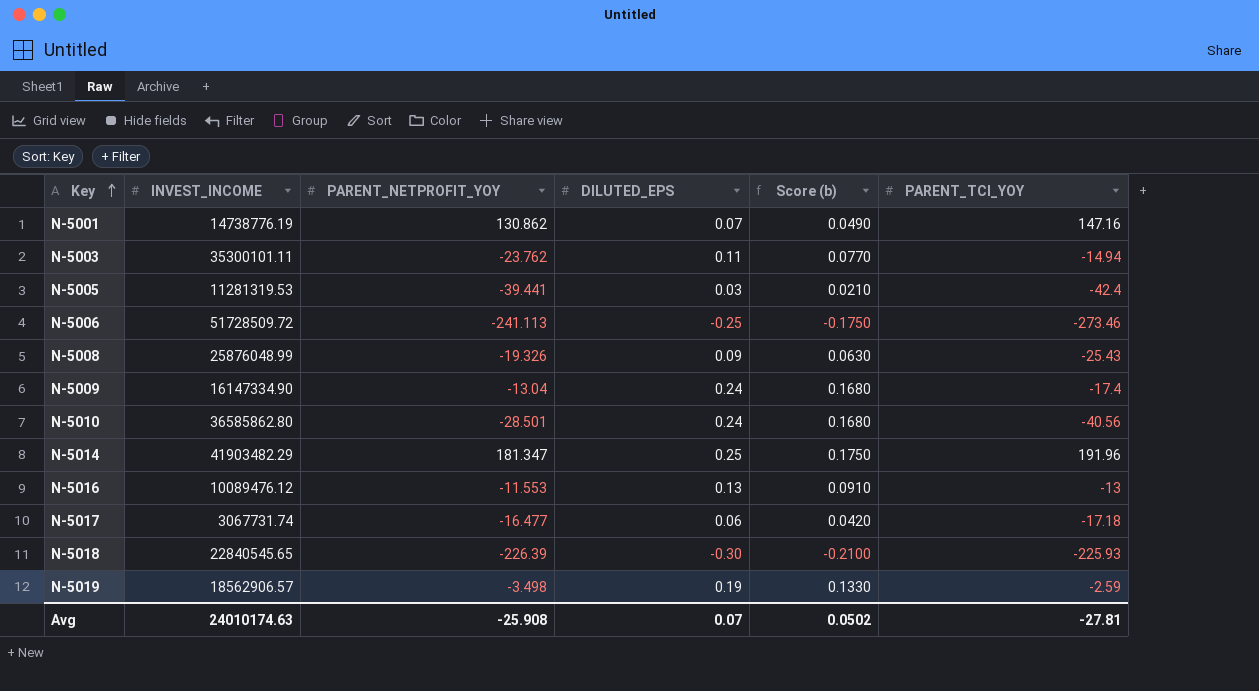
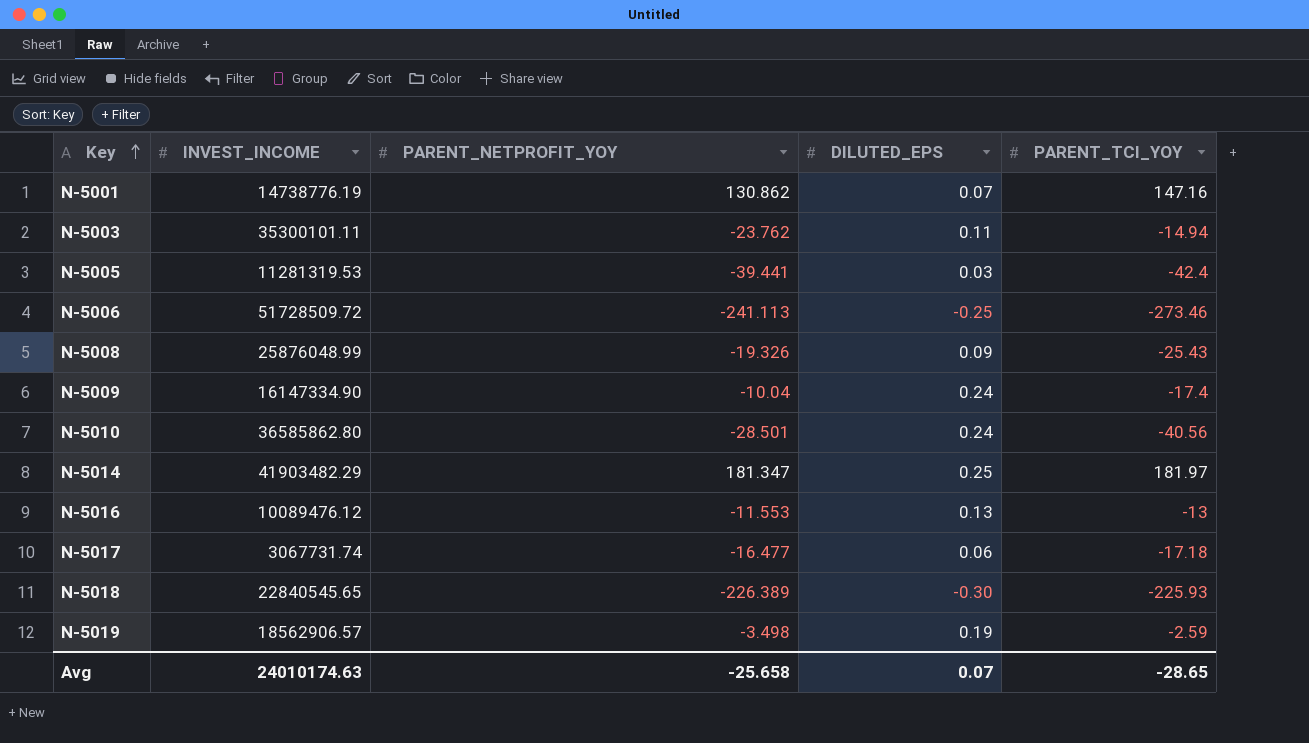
column Score (b) | formula: [DILUTED_EPS] * 0.7 -> none
N-5009 | PARENT_NETPROFIT_YOY: -13.04 -> -10.04
N-5014 | PARENT_TCI_YOY: 191.96 -> 181.97
N-5018 | PARENT_NETPROFIT_YOY: -226.39 -> -226.389
Avg | PARENT_NETPROFIT_YOY: -25.908 -> -25.658
Avg | PARENT_TCI_YOY: -27.81 -> -28.65

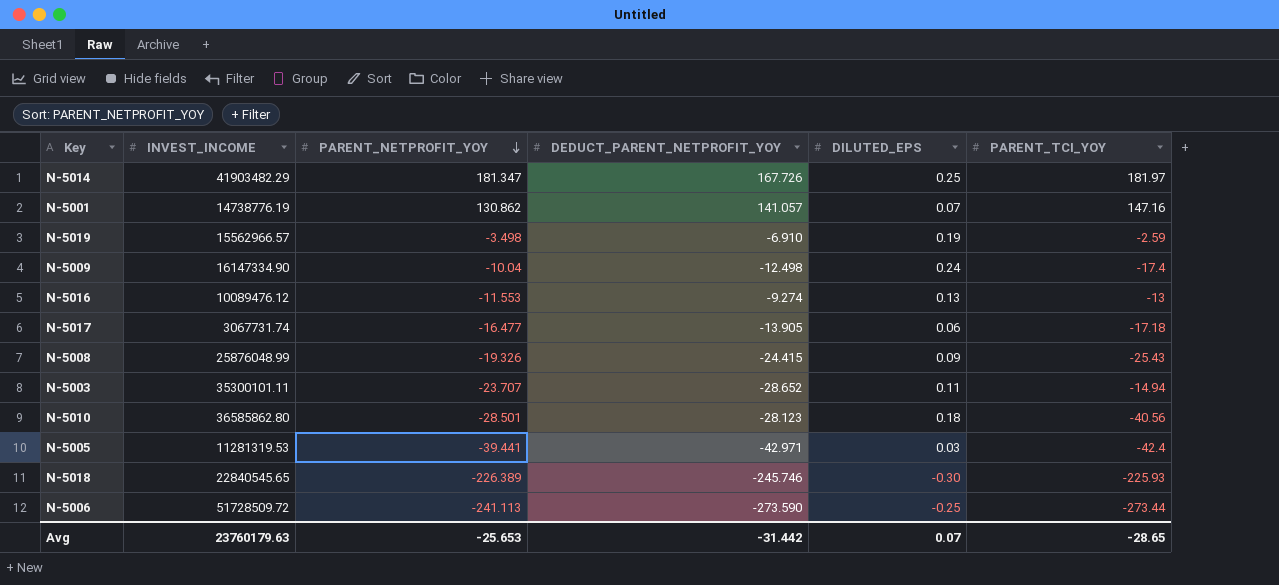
row order: Key ascending -> PARENT_NETPROFIT_YOY descending
column DEDUCT_PARENT_NETPROFIT_YOY | position: none -> 4
N-5019 | INVEST_INCOME: 18562906.57 -> 15562966.57
N-5003 | PARENT_NETPROFIT_YOY: -23.762 -> -23.707
N-5010 | DILUTED_EPS: 0.24 -> 0.18
N-5006 | PARENT_TCI_YOY: -273.46 -> -273.44
Avg | INVEST_INCOME: 24010174.63 -> 23760179.63
Avg | PARENT_NETPROFIT_YOY: -25.658 -> -25.653

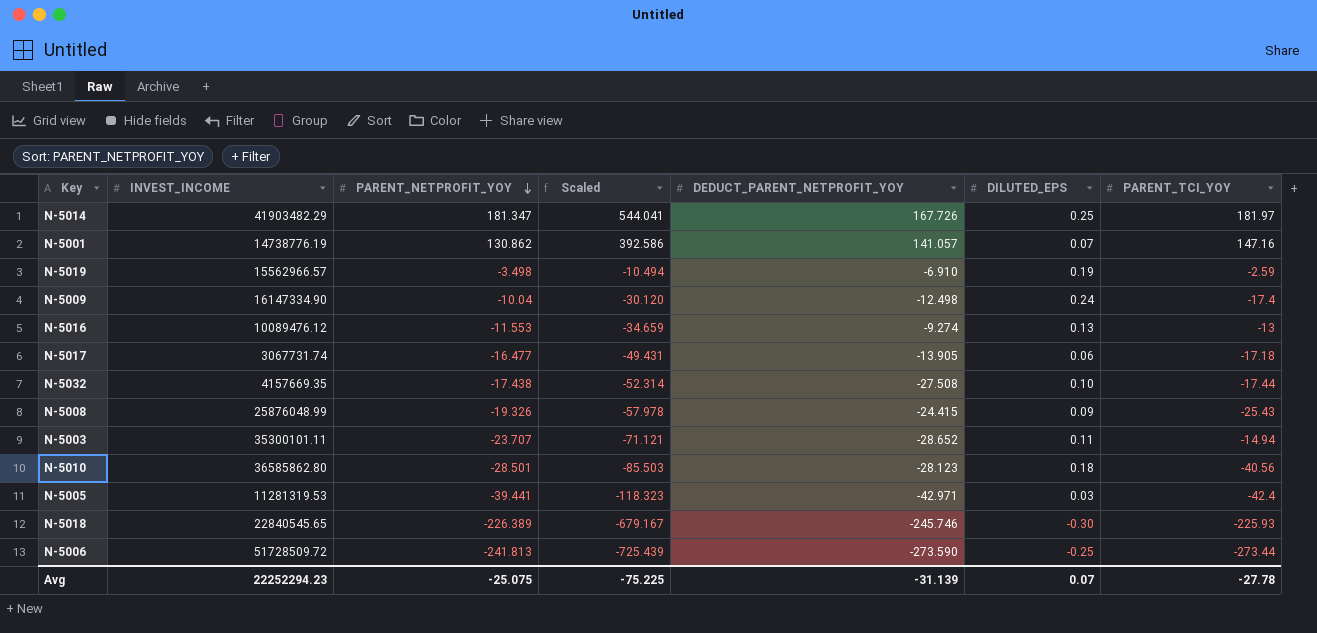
column Scaled | formula: none -> [PARENT_NETPROFIT_YOY] * 3
row N-5032: none -> 4157669.35 | -17.438 | -52.314 | -27.508 | 0.10 | -17.44
N-5006 | PARENT_NETPROFIT_YOY: -241.113 -> -241.813
Avg | INVEST_INCOME: 23760179.63 -> 22252294.23
Avg | PARENT_NETPROFIT_YOY: -25.653 -> -25.075
Avg | DEDUCT_PARENT_NETPROFIT_YOY: -31.442 -> -31.139
Avg | PARENT_TCI_YOY: -28.65 -> -27.78

